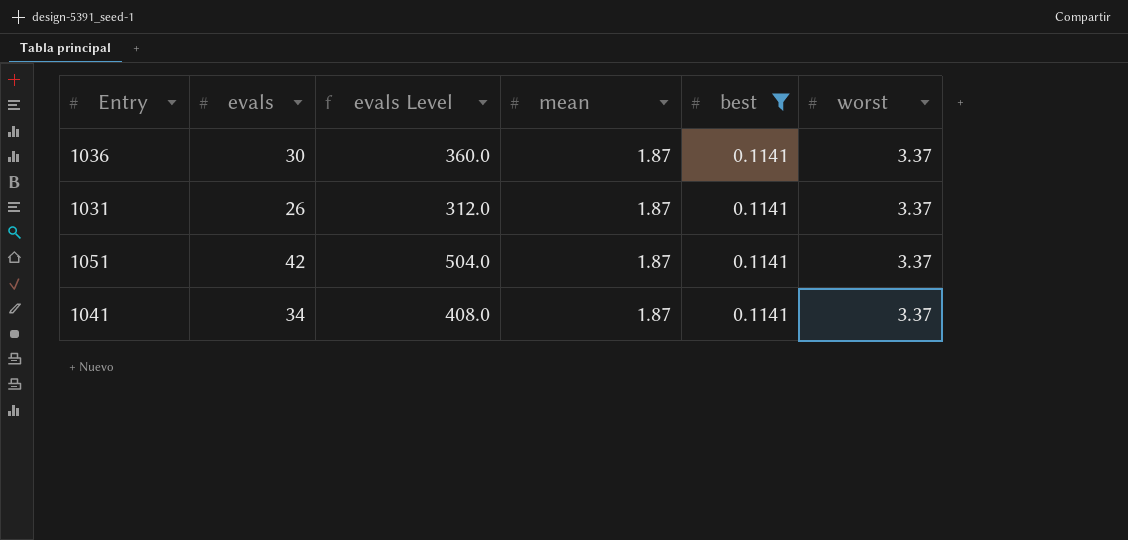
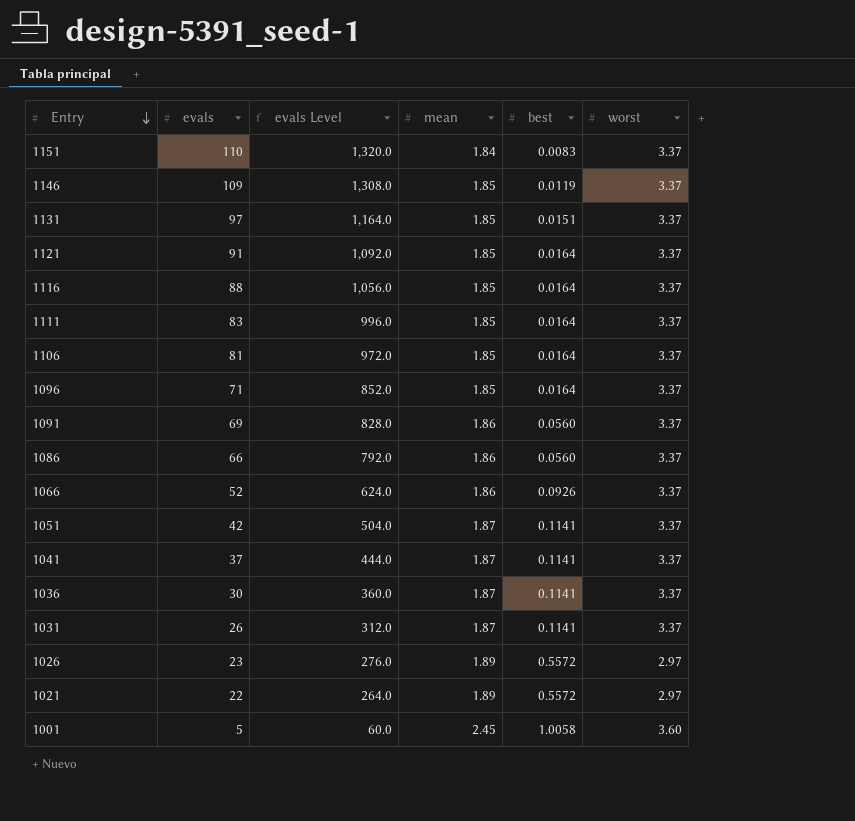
filter: best = 0.1141 -> none
row order: none -> Entry descending
1041 | evals: 34 -> 37
1041 | evals Level: 408.0 -> 444.0

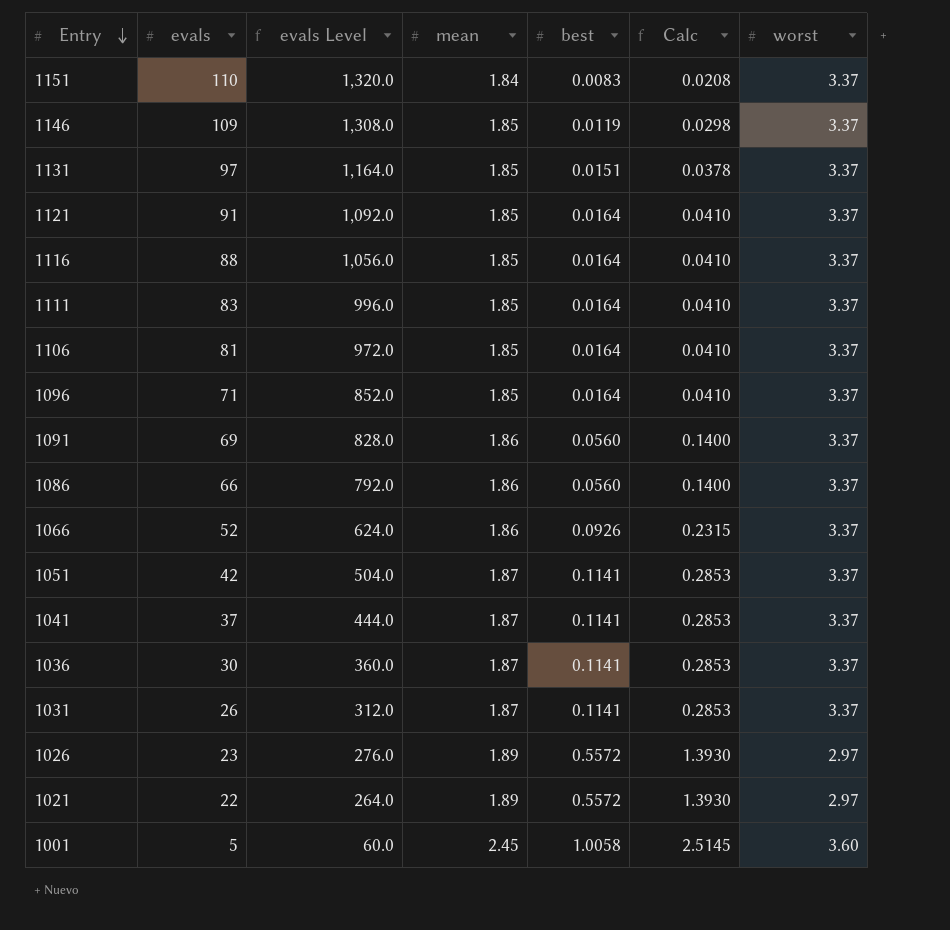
column Calc | formula: none -> [best] * 2.5

